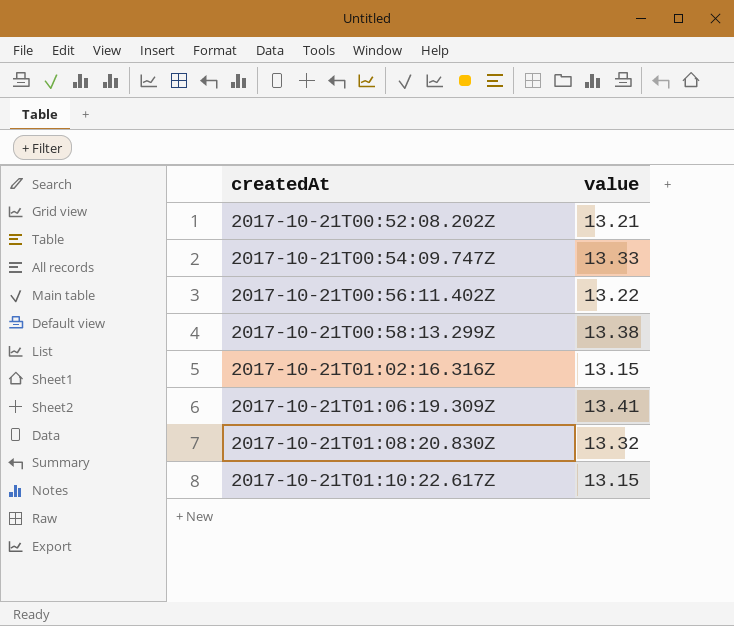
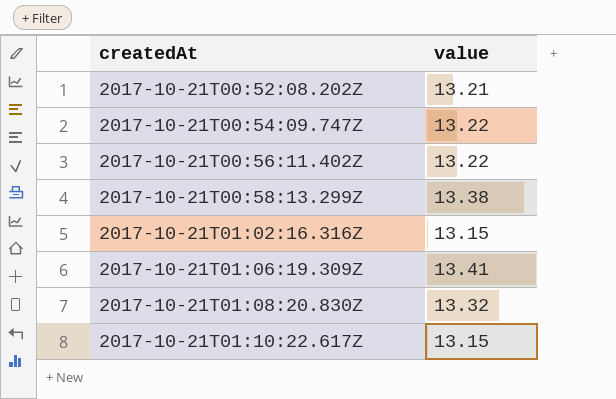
2017-10-21T00:54:09.747Z | value: 13.33 -> 13.22

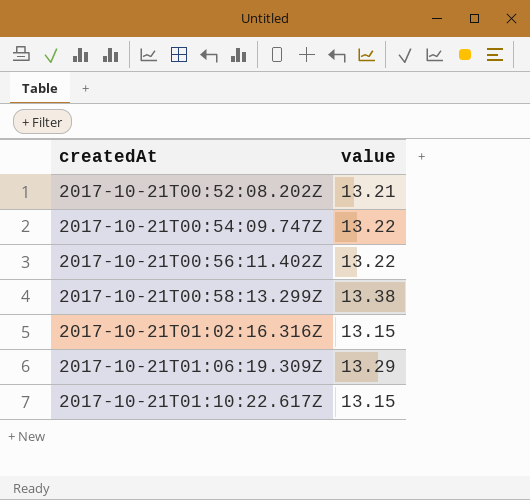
row 2017-10-21T01:08:20.830Z: 13.32 -> none
2017-10-21T01:06:19.309Z | value: 13.41 -> 13.29

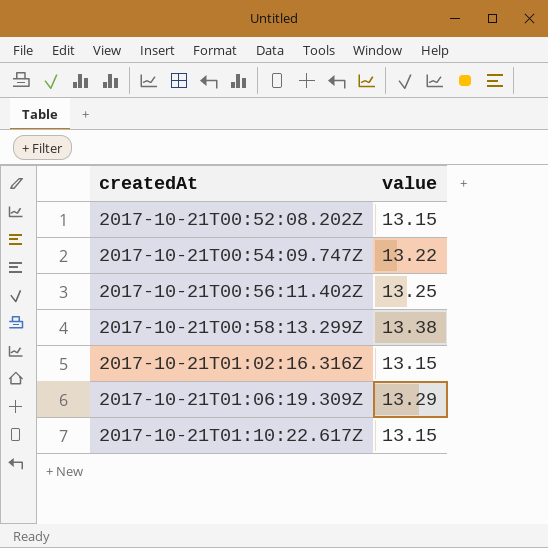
2017-10-21T00:52:08.202Z | value: 13.21 -> 13.15
2017-10-21T00:56:11.402Z | value: 13.22 -> 13.25

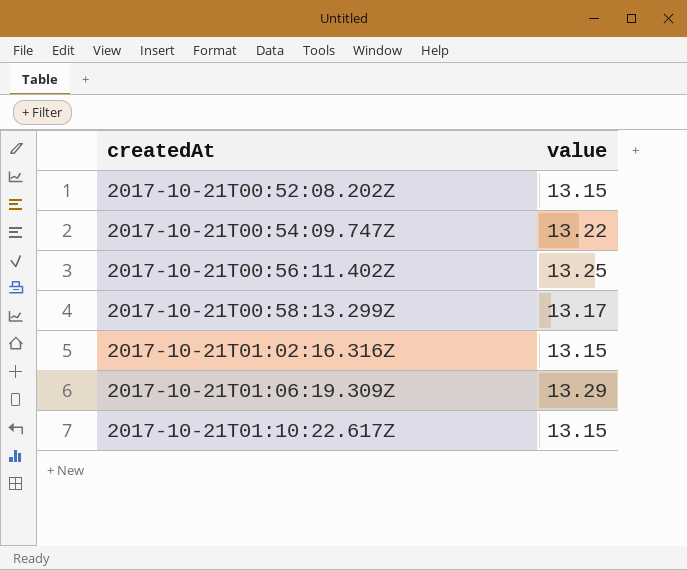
2017-10-21T00:58:13.299Z | value: 13.38 -> 13.17

